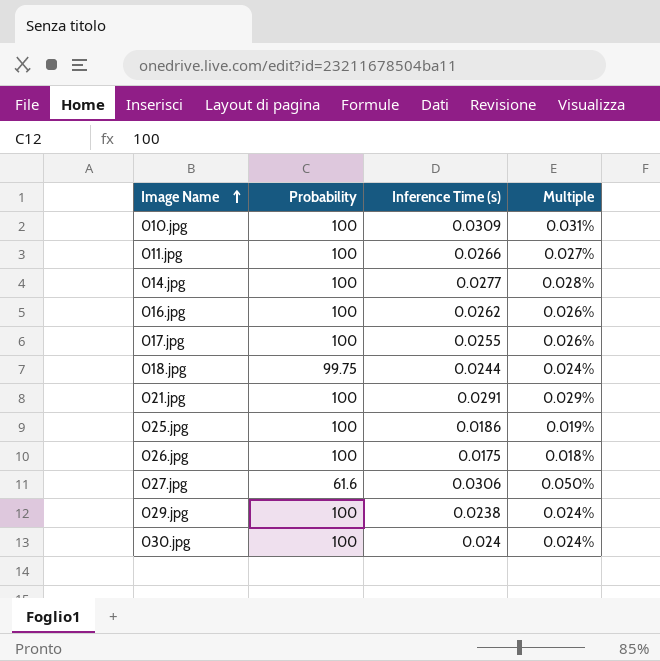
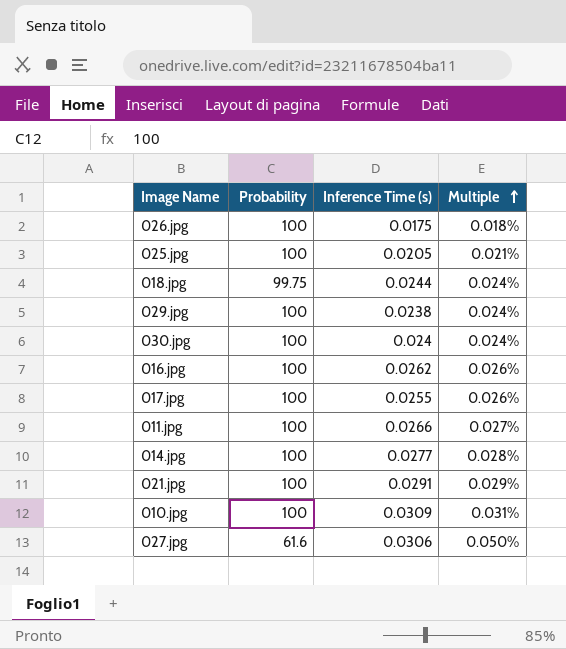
row order: Image Name ascending -> Multiple ascending
025.jpg | Inference Time (s): 0.0186 -> 0.0205
025.jpg | Multiple: 0.019% -> 0.021%

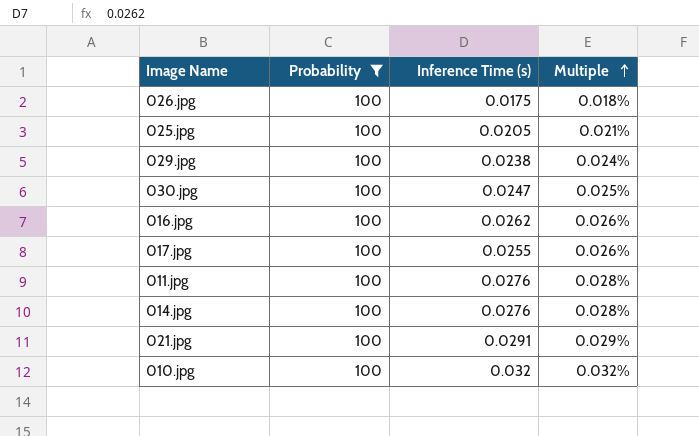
filter: none -> Probability = 100
030.jpg | Inference Time (s): 0.024 -> 0.0247
030.jpg | Multiple: 0.024% -> 0.025%
011.jpg | Inference Time (s): 0.0266 -> 0.0276
011.jpg | Multiple: 0.027% -> 0.028%
014.jpg | Inference Time (s): 0.0277 -> 0.0276
010.jpg | Inference Time (s): 0.0309 -> 0.032
010.jpg | Multiple: 0.031% -> 0.032%

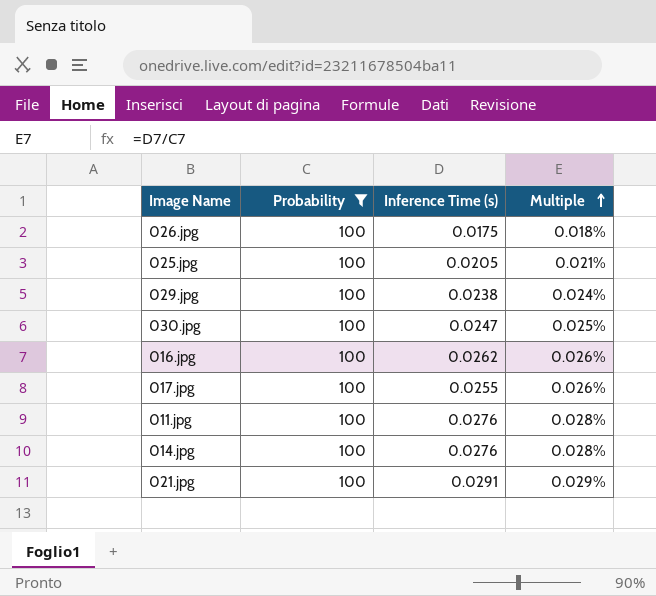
row 010.jpg: 100 | 0.032 | 0.032% -> none

